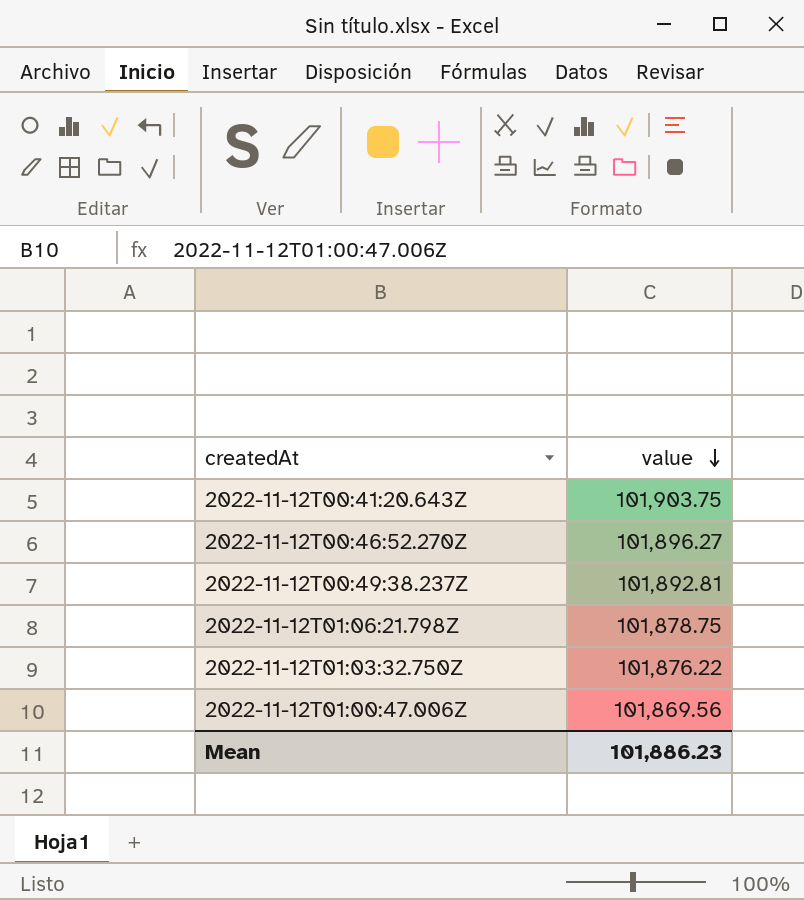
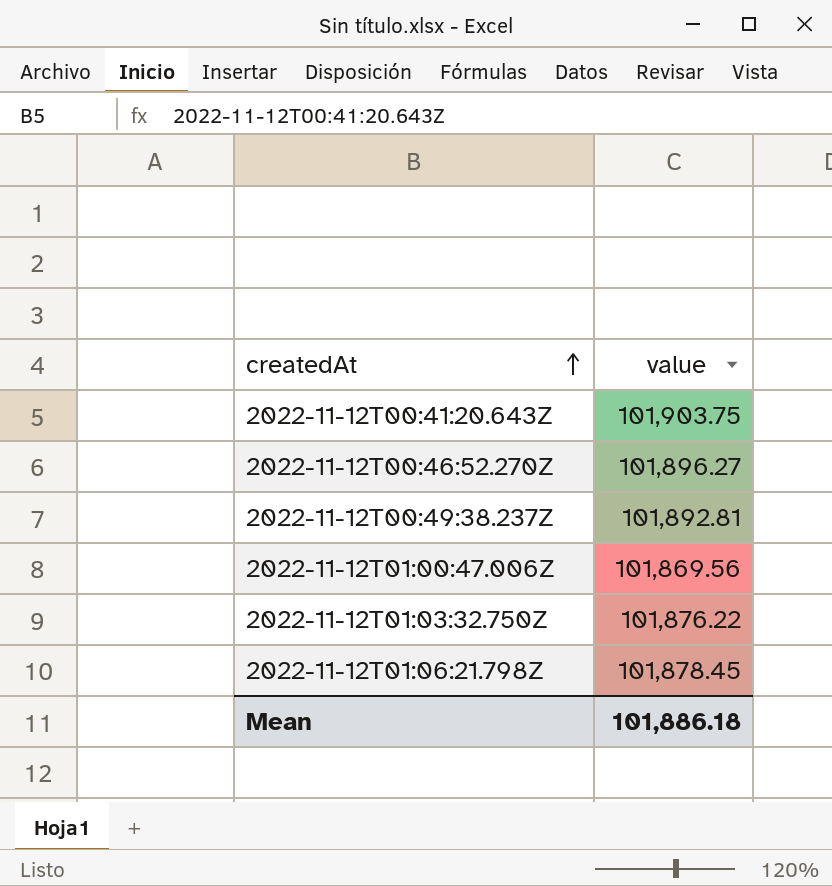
row order: value descending -> createdAt ascending
2022-11-12T01:06:21.798Z | value: 101,878.75 -> 101,878.45
Mean | value: 101,886.23 -> 101,886.18

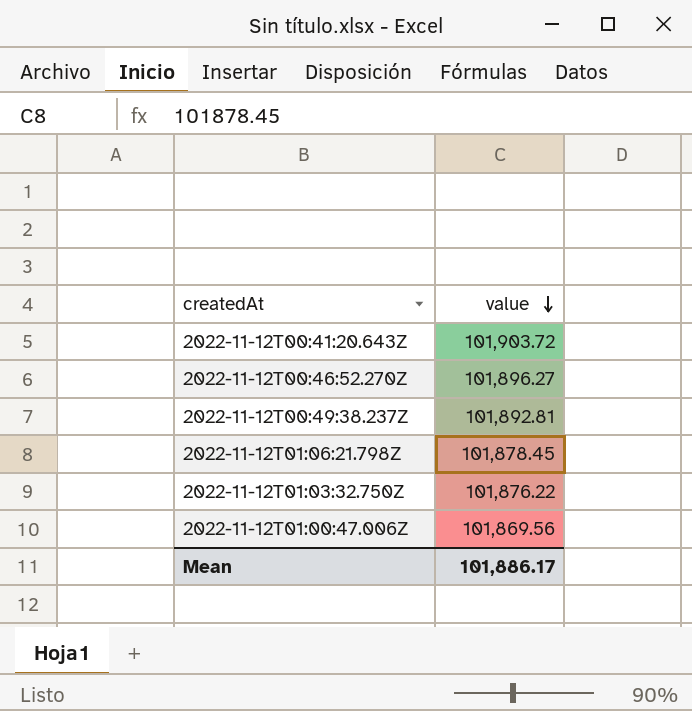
row order: createdAt ascending -> value descending
2022-11-12T00:41:20.643Z | value: 101,903.75 -> 101,903.72
Mean | value: 101,886.18 -> 101,886.17

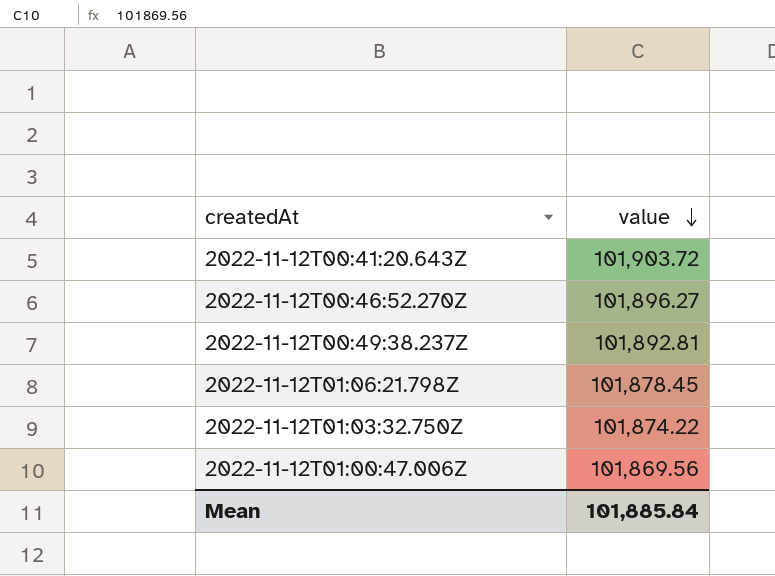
2022-11-12T01:03:32.750Z | value: 101,876.22 -> 101,874.22
Mean | value: 101,886.17 -> 101,885.84

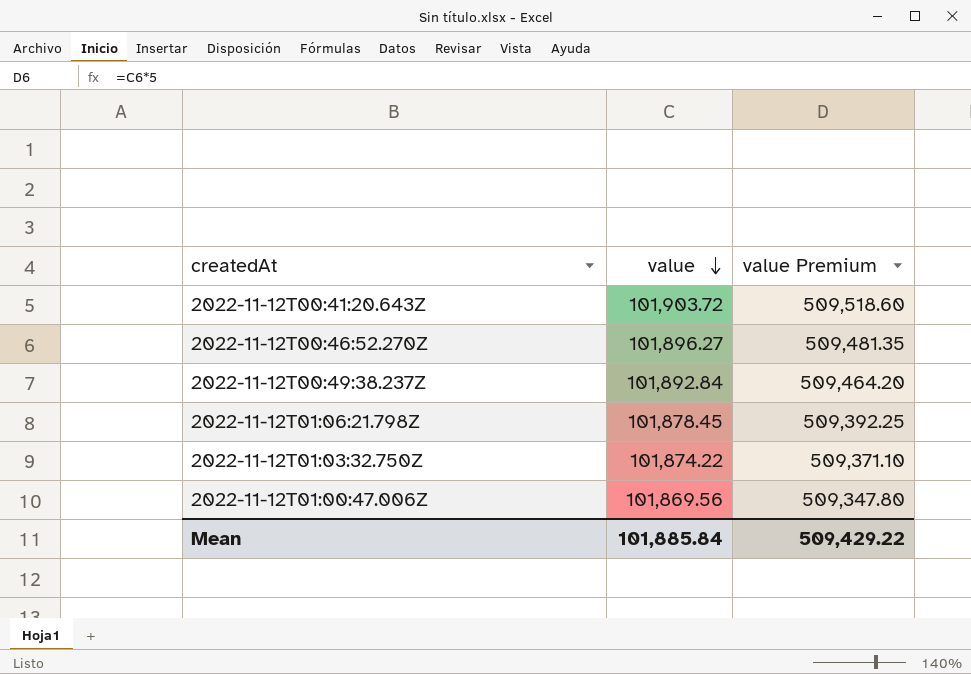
column value Premium | formula: none -> [value] * 5
2022-11-12T00:49:38.237Z | value: 101,892.81 -> 101,892.84

